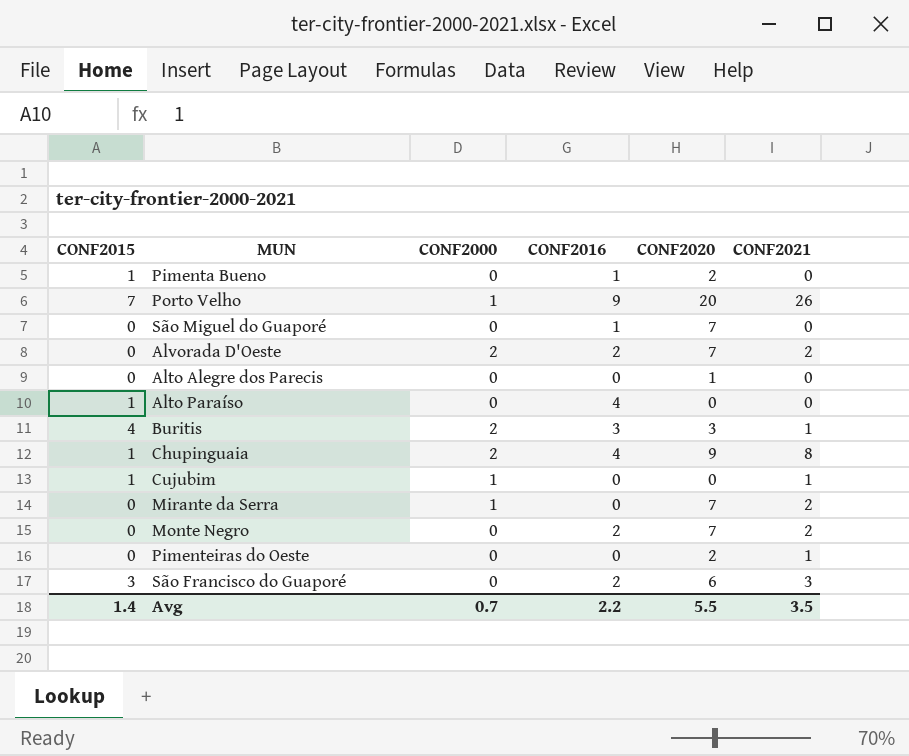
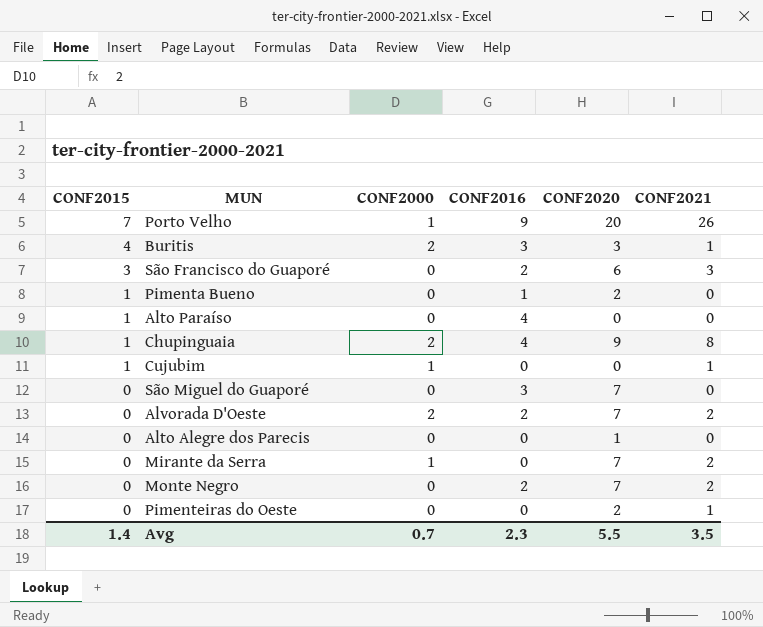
row order: none -> CONF2015 descending
São Miguel do Guaporé | CONF2016: 1 -> 3
Avg | CONF2016: 2.2 -> 2.3

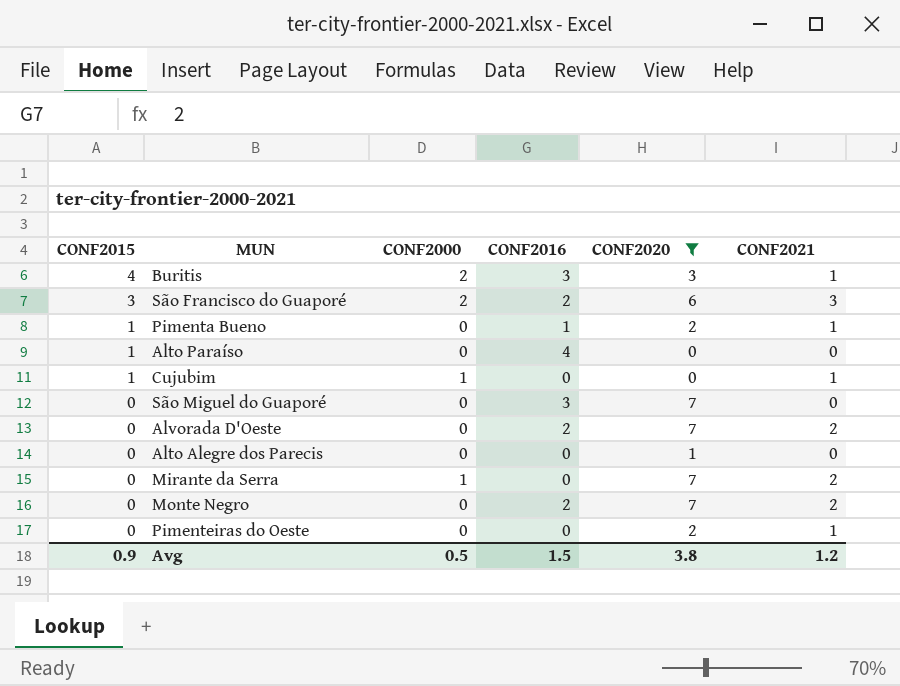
filter: none -> CONF2020 <= 7
São Francisco do Guaporé | CONF2000: 0 -> 2
Pimenta Bueno | CONF2021: 0 -> 1
Alvorada D'Oeste | CONF2000: 2 -> 0
Avg | CONF2015: 1.4 -> 0.9
Avg | CONF2000: 0.7 -> 0.5
Avg | CONF2016: 2.3 -> 1.5
Avg | CONF2020: 5.5 -> 3.8
Avg | CONF2021: 3.5 -> 1.2

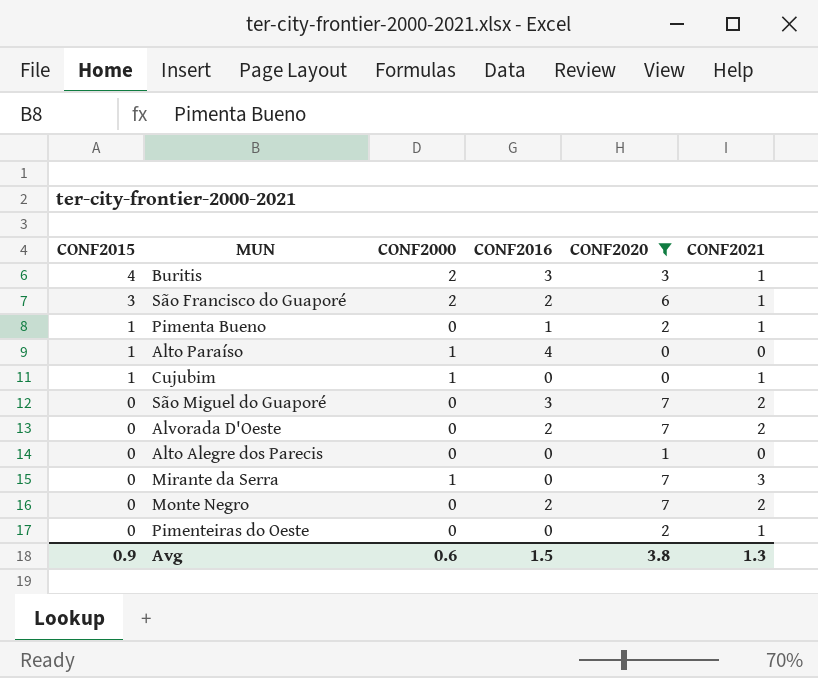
São Francisco do Guaporé | CONF2021: 3 -> 1
Alto Paraíso | CONF2000: 0 -> 1
São Miguel do Guaporé | CONF2021: 0 -> 2
Mirante da Serra | CONF2021: 2 -> 3
Avg | CONF2000: 0.5 -> 0.6
Avg | CONF2021: 1.2 -> 1.3

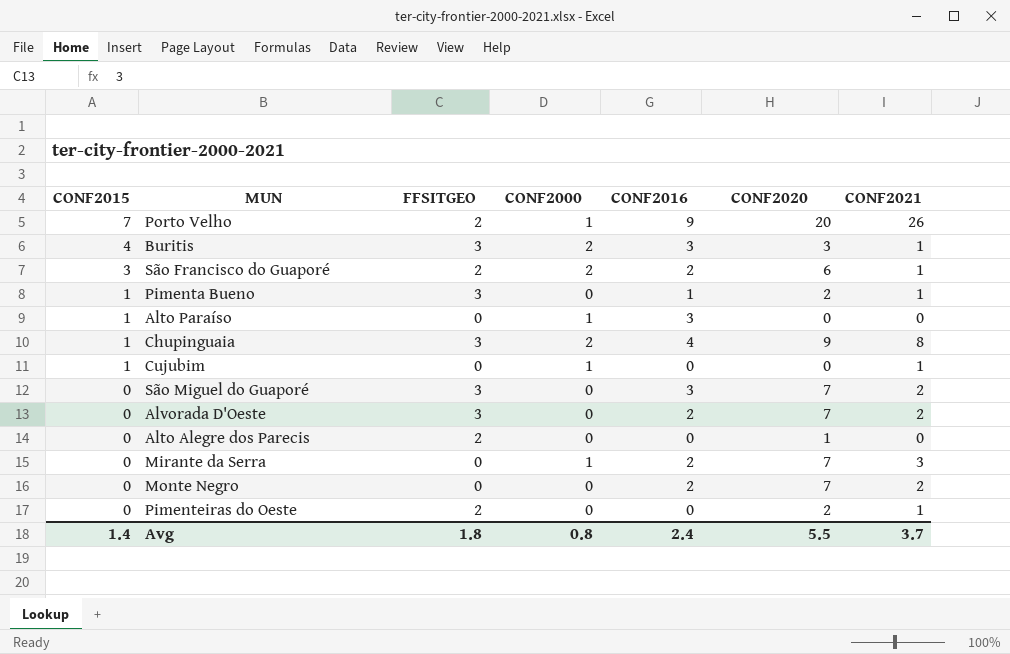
filter: CONF2020 <= 7 -> none
column FFSITGEO | position: none -> 3
Alto Paraíso | CONF2016: 4 -> 3
Mirante da Serra | CONF2016: 0 -> 2
Avg | CONF2015: 0.9 -> 1.4
Avg | CONF2000: 0.6 -> 0.8
Avg | CONF2016: 1.5 -> 2.4
Avg | CONF2020: 3.8 -> 5.5
Avg | CONF2021: 1.3 -> 3.7

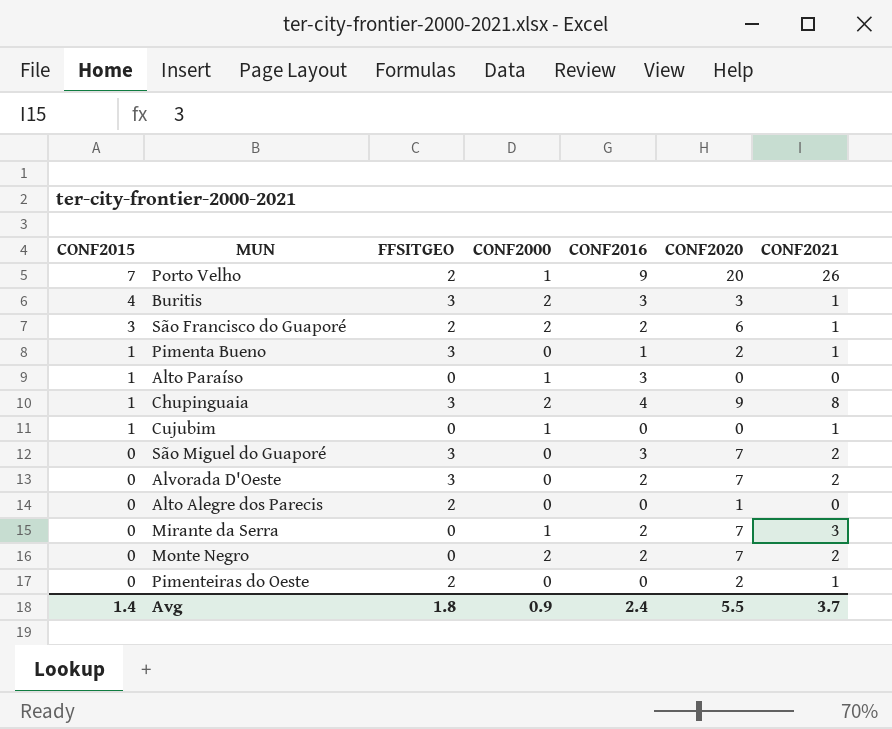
Monte Negro | CONF2000: 0 -> 2
Avg | CONF2000: 0.8 -> 0.9

